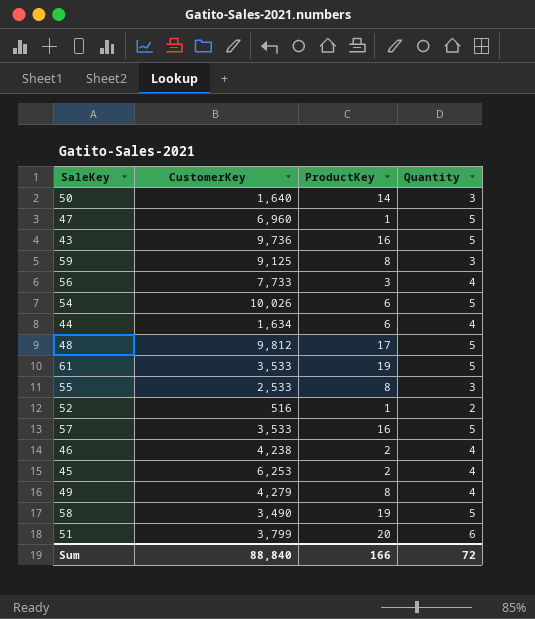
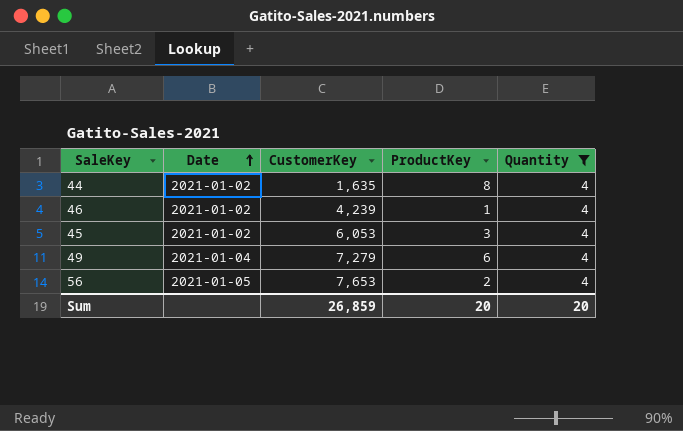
filter: none -> Quantity = 4
row order: none -> Date ascending
column Date | position: none -> 2
44 | CustomerKey: 1,634 -> 1,635
44 | ProductKey: 6 -> 8
46 | CustomerKey: 4,238 -> 4,239
46 | ProductKey: 2 -> 1
45 | CustomerKey: 6,253 -> 6,053
45 | ProductKey: 2 -> 3
49 | CustomerKey: 4,279 -> 7,279
49 | ProductKey: 8 -> 6
56 | CustomerKey: 7,733 -> 7,653
56 | ProductKey: 3 -> 2
Sum | CustomerKey: 88,840 -> 26,859
Sum | ProductKey: 166 -> 20
Sum | Quantity: 72 -> 20

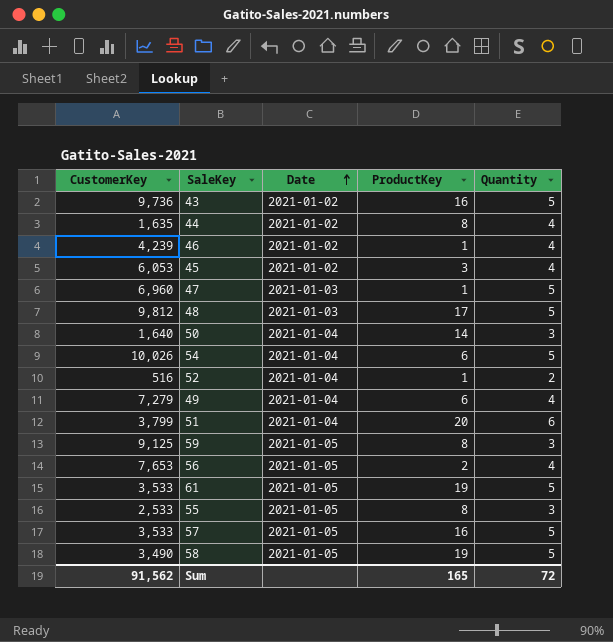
filter: Quantity = 4 -> none
column CustomerKey | position: 3 -> 1
Sum | CustomerKey: 26,859 -> 91,562
Sum | ProductKey: 20 -> 165
Sum | Quantity: 20 -> 72

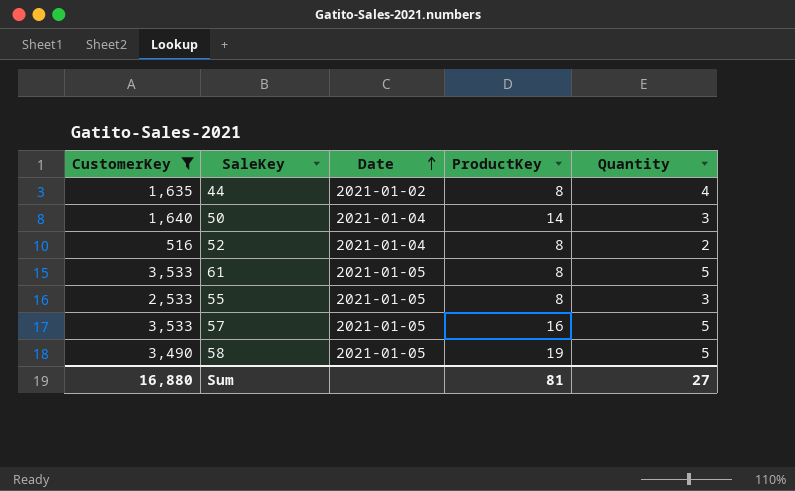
filter: none -> CustomerKey <= 3,533
52 | ProductKey: 1 -> 8
61 | ProductKey: 19 -> 8
Sum | CustomerKey: 91,562 -> 16,880
Sum | ProductKey: 165 -> 81
Sum | Quantity: 72 -> 27

